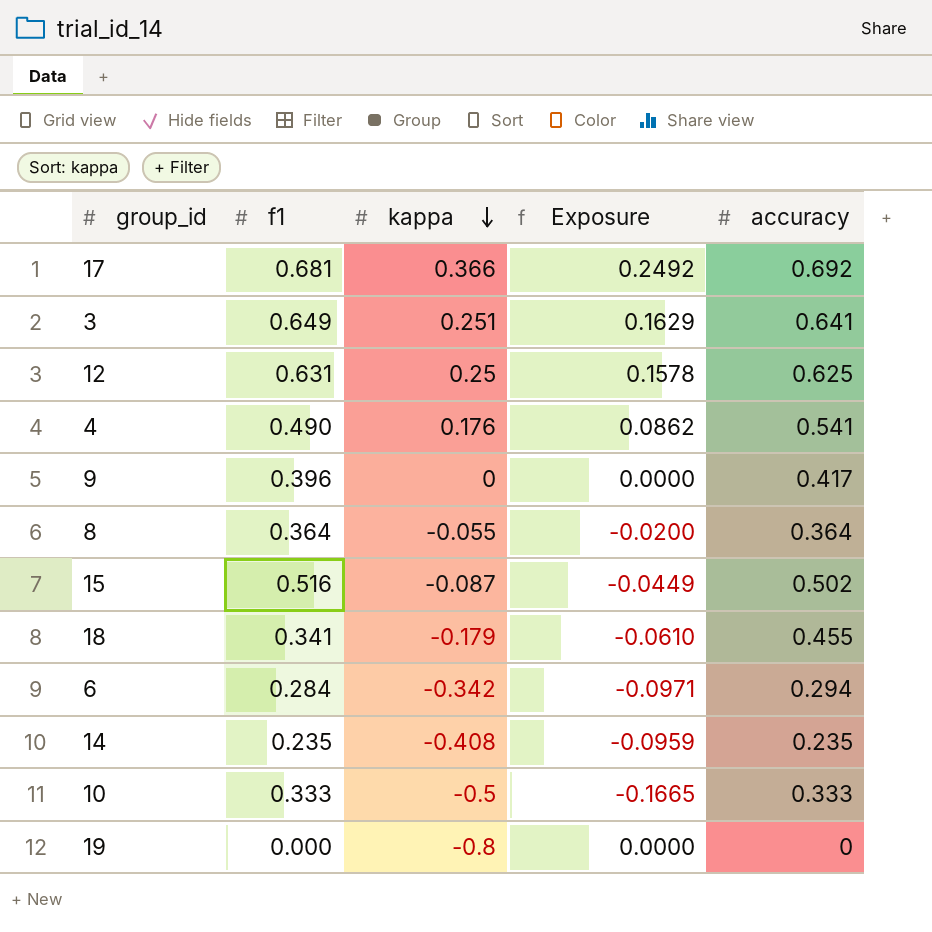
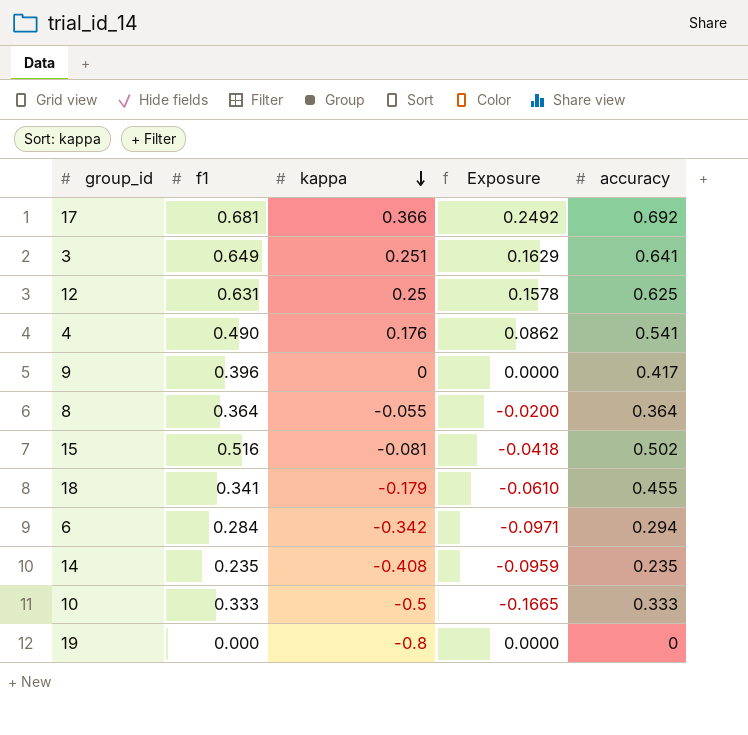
15 | kappa: -0.087 -> -0.081
15 | Exposure: -0.0449 -> -0.0418

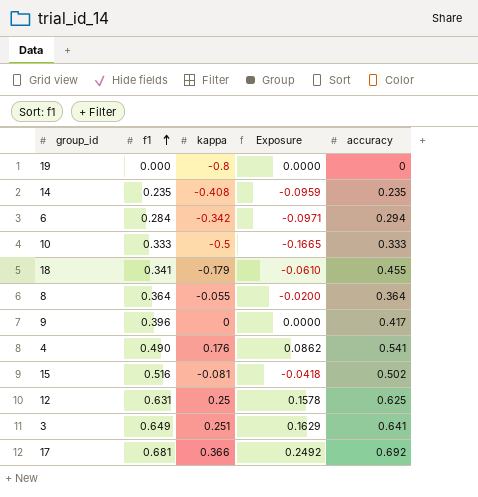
row order: kappa descending -> f1 ascending

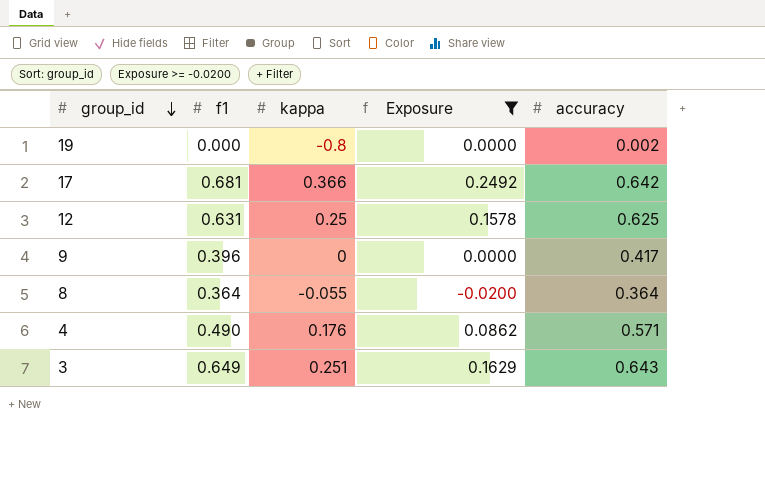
filter: none -> Exposure >= -0.0200
row order: f1 ascending -> group_id descending
19 | accuracy: 0 -> 0.002
17 | accuracy: 0.692 -> 0.642
4 | accuracy: 0.541 -> 0.571
3 | accuracy: 0.641 -> 0.643

